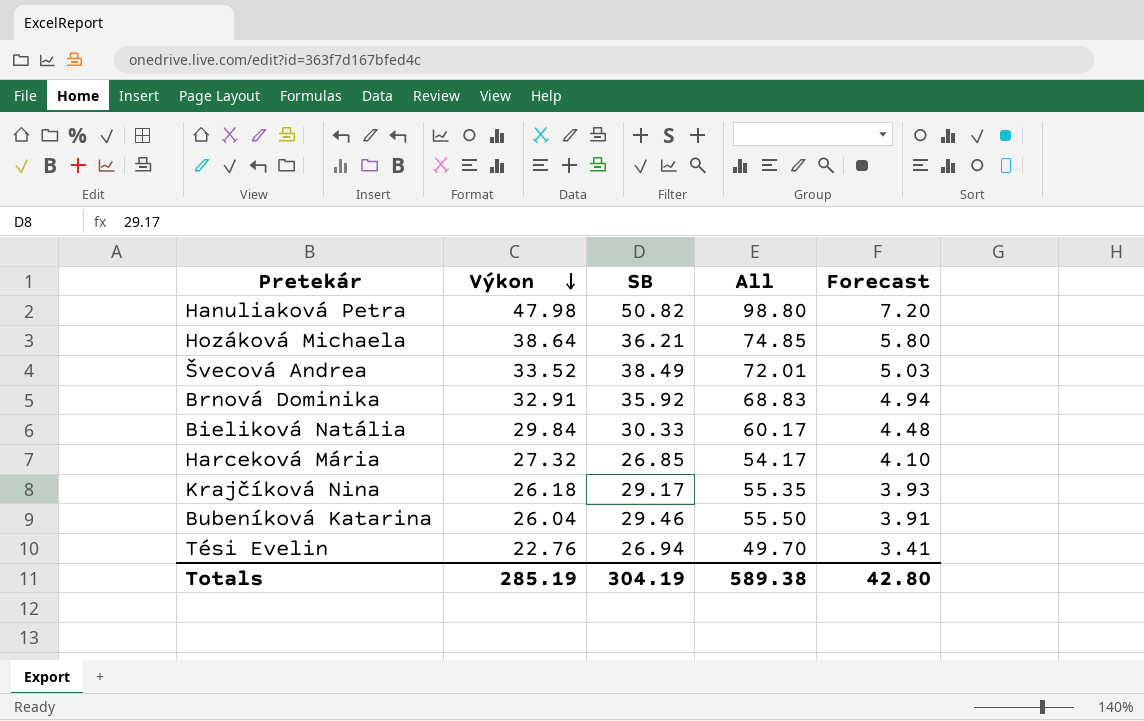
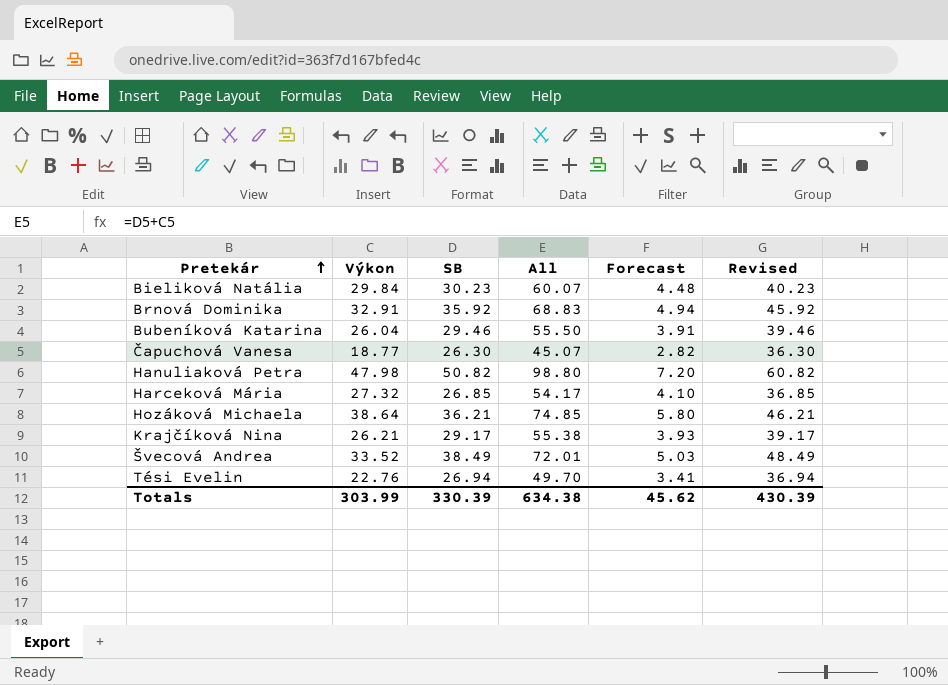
row order: Výkon descending -> Pretekár ascending
column Revised | formula: none -> [SB] + 10
Bieliková Natália | SB: 30.33 -> 30.23
Bieliková Natália | All: 60.17 -> 60.07
row Čapuchová Vanesa: none -> 18.77 | 26.30 | 45.07 | 2.82 | 36.30
Krajčíková Nina | Výkon: 26.18 -> 26.21
Krajčíková Nina | All: 55.35 -> 55.38
Totals | Výkon: 285.19 -> 303.99
Totals | SB: 304.19 -> 330.39
Totals | All: 589.38 -> 634.38
Totals | Forecast: 42.80 -> 45.62

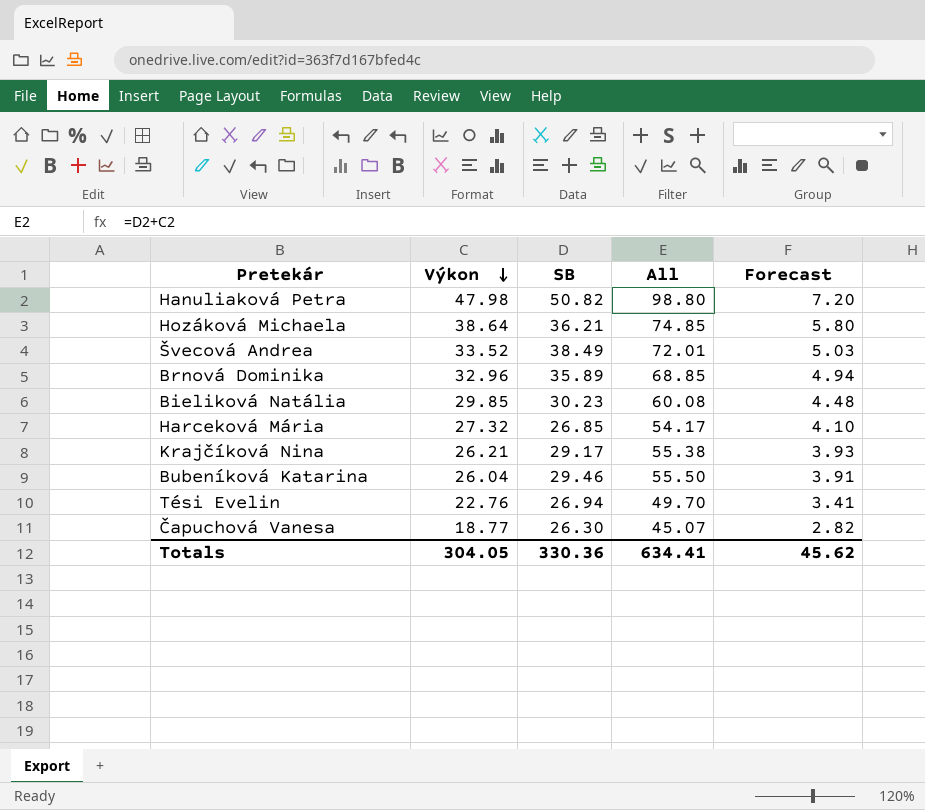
row order: Pretekár ascending -> Výkon descending
column Revised | formula: [SB] + 10 -> none
Brnová Dominika | Výkon: 32.91 -> 32.96
Brnová Dominika | SB: 35.92 -> 35.89
Brnová Dominika | All: 68.83 -> 68.85
Bieliková Natália | Výkon: 29.84 -> 29.85
Bieliková Natália | All: 60.07 -> 60.08
Totals | Výkon: 303.99 -> 304.05
Totals | SB: 330.39 -> 330.36
Totals | All: 634.38 -> 634.41

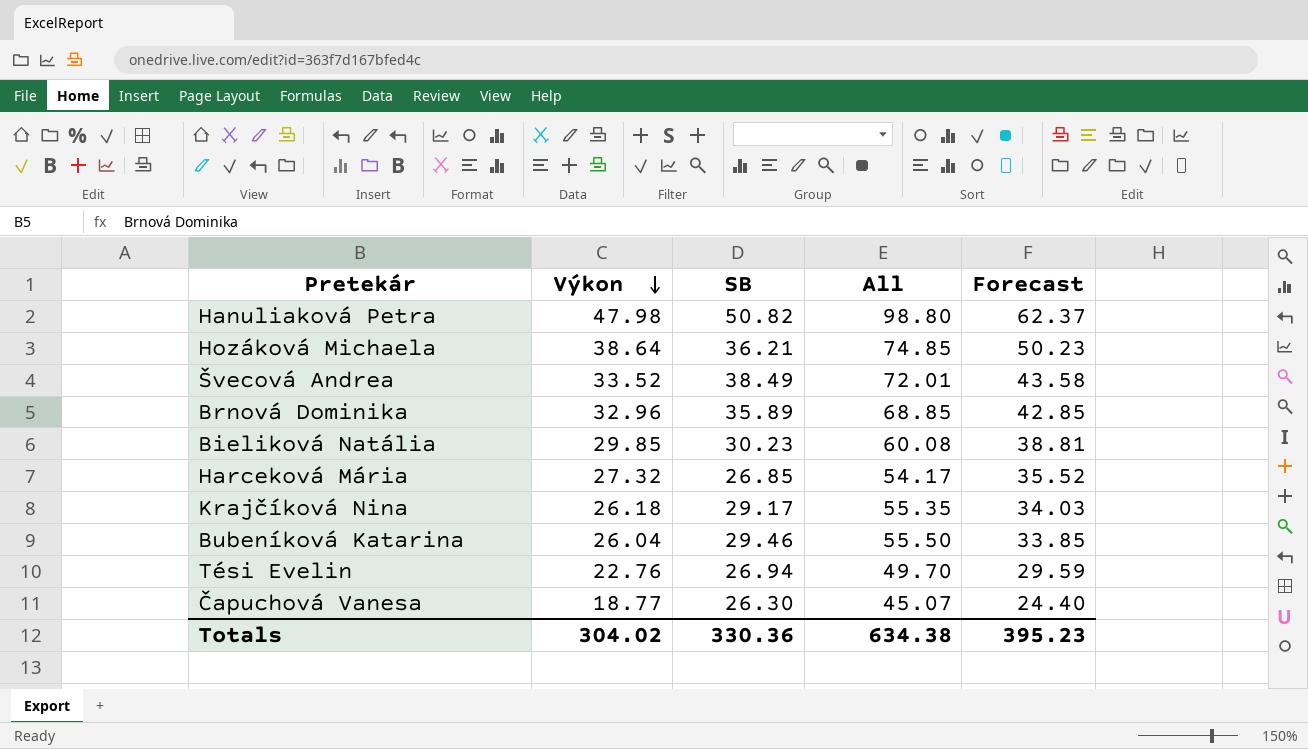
column Forecast | formula: [Výkon] * 0.15 -> [Výkon] * 1.3
Krajčíková Nina | Výkon: 26.21 -> 26.18
Krajčíková Nina | All: 55.38 -> 55.35
Totals | Výkon: 304.05 -> 304.02
Totals | All: 634.41 -> 634.38
Totals | Forecast: 45.62 -> 395.23

